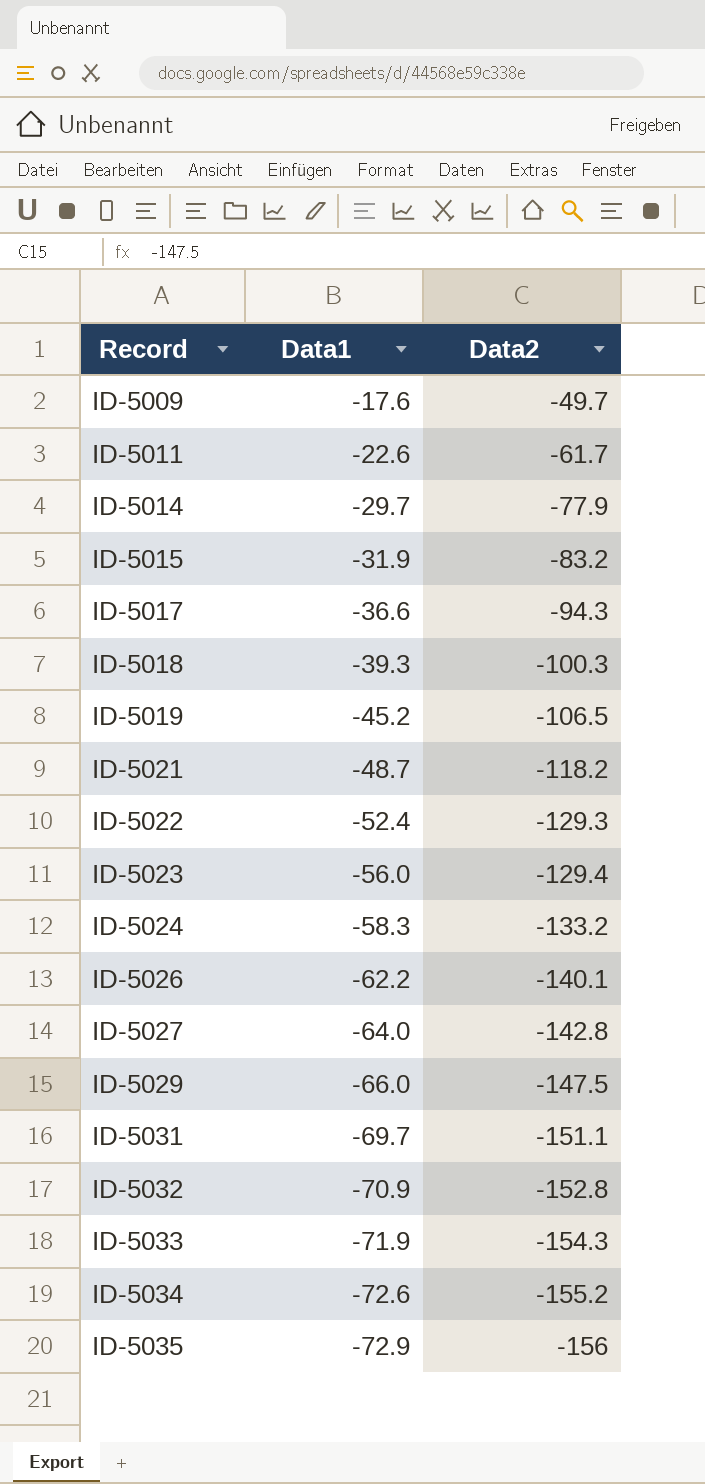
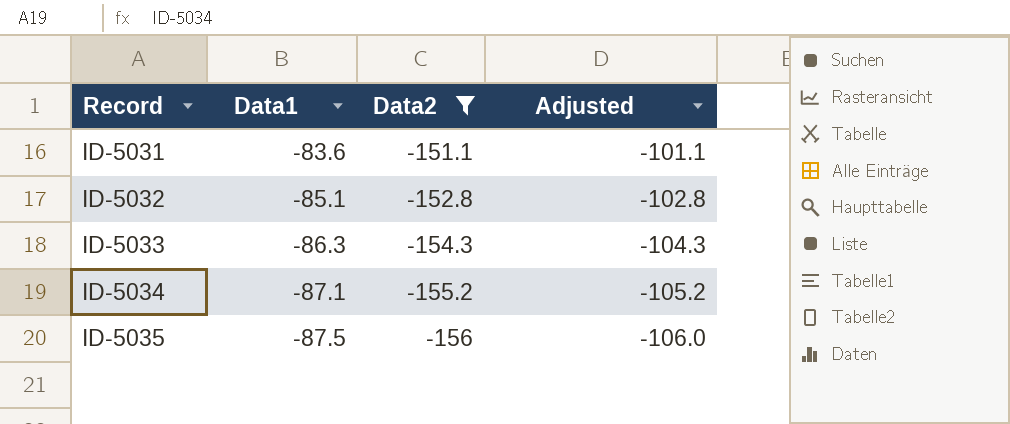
filter: none -> Data2 <= -151.1
column Adjusted | formula: none -> [Data2] + 50
ID-5031 | Data1: -69.7 -> -83.6
ID-5032 | Data1: -70.9 -> -85.1
ID-5033 | Data1: -71.9 -> -86.3
ID-5034 | Data1: -72.6 -> -87.1
ID-5035 | Data1: -72.9 -> -87.5

